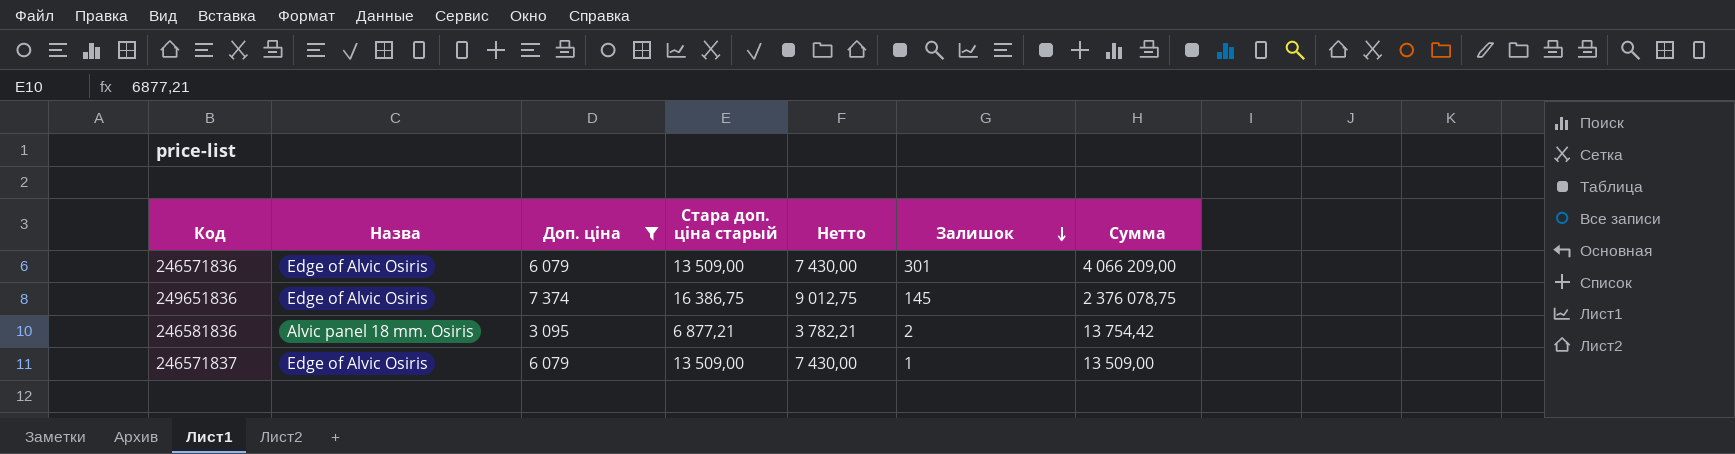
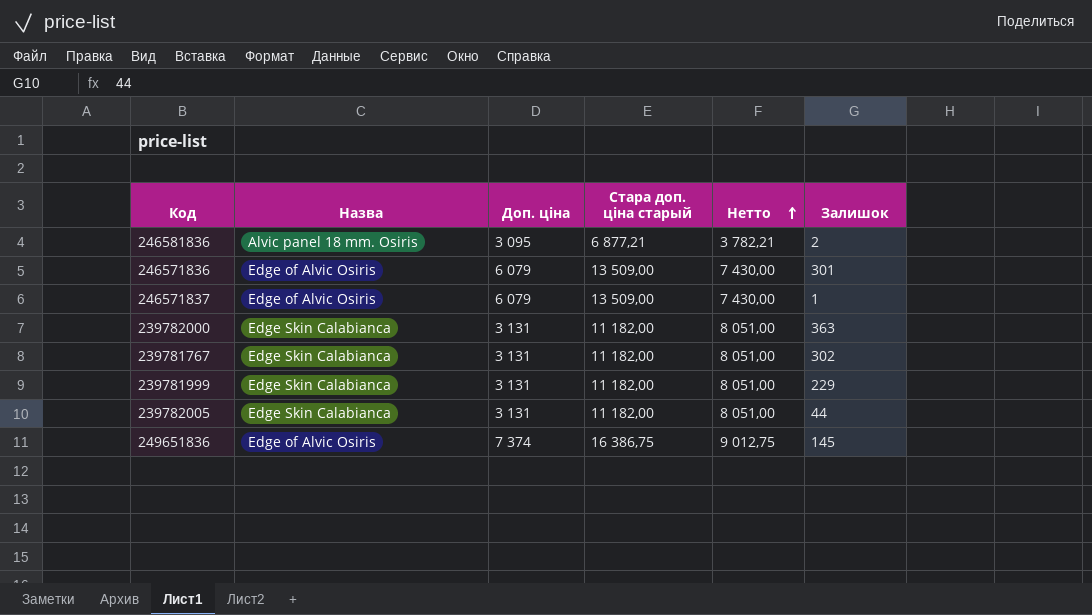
filter: Доп. ціна != 3 131 -> none
row order: Залишок descending -> Нетто ascending
column Сумма | formula: [Стара доп. ціна старый] * [Залишок] -> none

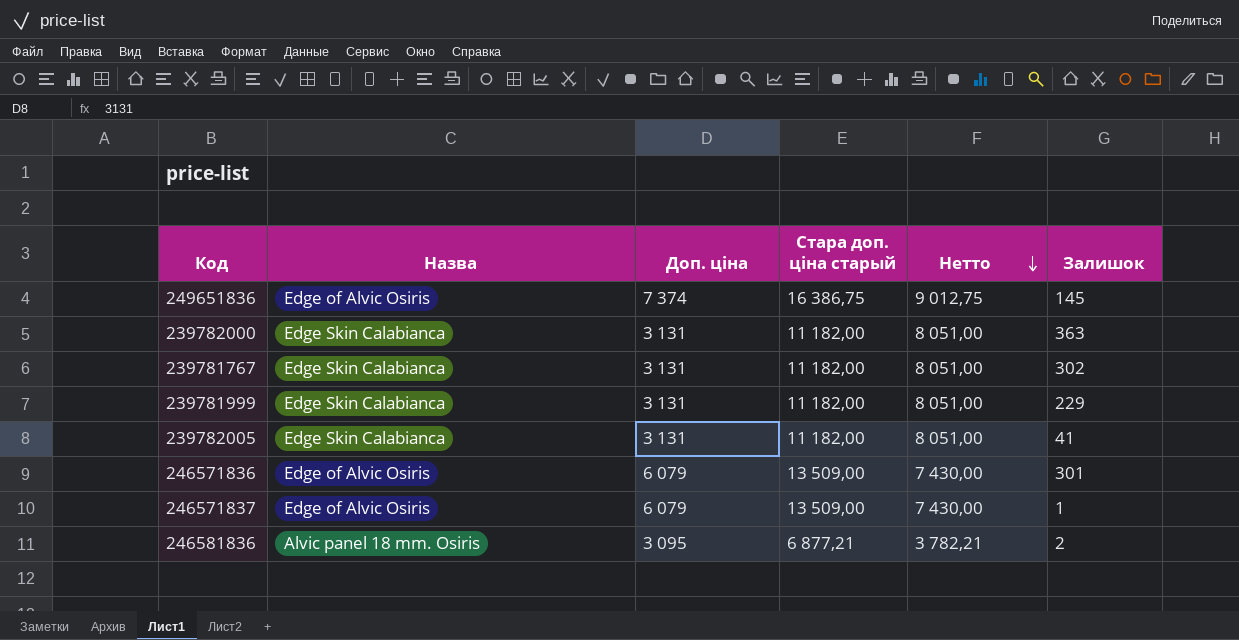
row order: Нетто ascending -> Нетто descending
239782005 | Залишок: 44 -> 41

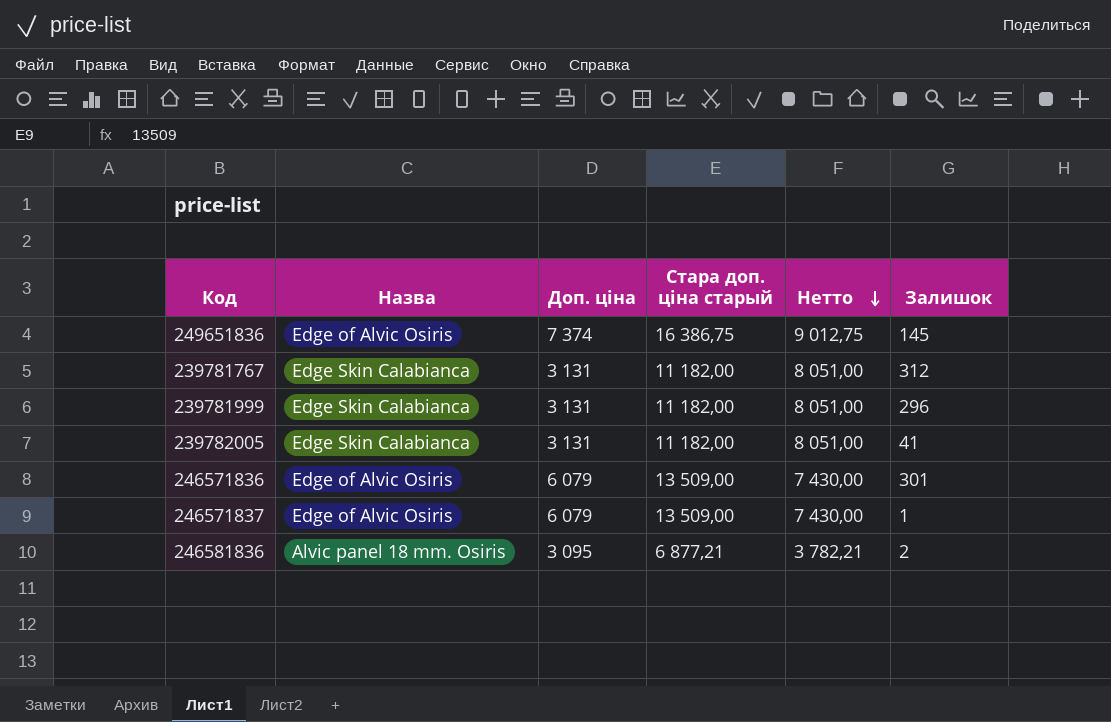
row 239782000: Edge Skin Calabianca | 3 131 | 11 182,00 | 8 051,00 | 363 -> none
239781767 | Залишок: 302 -> 312
239781999 | Залишок: 229 -> 296

